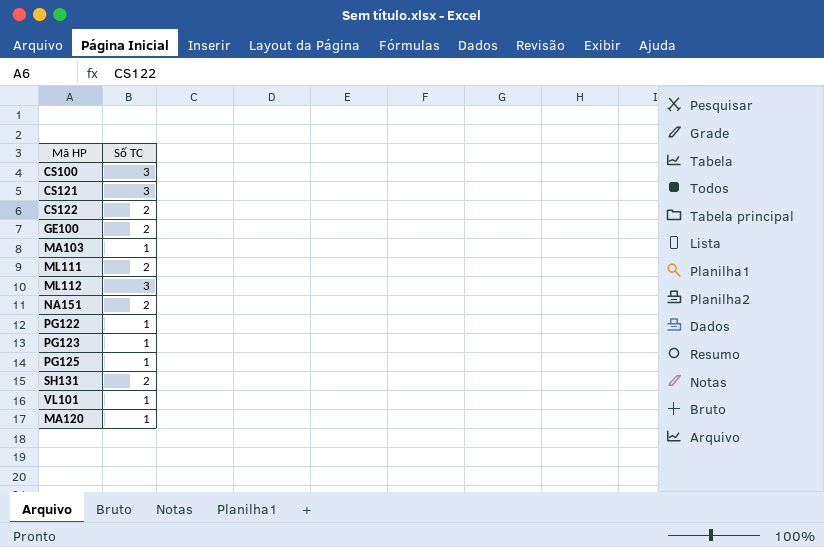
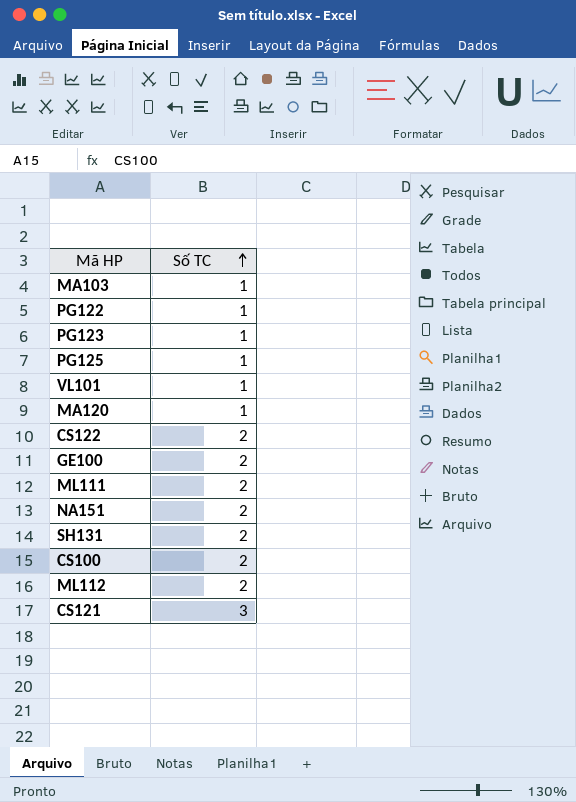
row order: none -> Số TC ascending
CS100 | Số TC: 3 -> 2
ML112 | Số TC: 3 -> 2

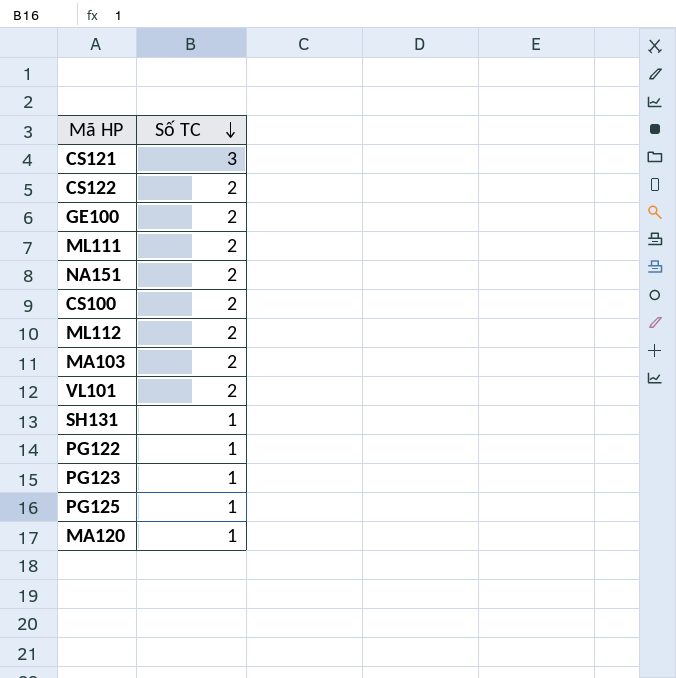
row order: Số TC ascending -> Số TC descending
MA103 | Số TC: 1 -> 2
VL101 | Số TC: 1 -> 2
SH131 | Số TC: 2 -> 1

